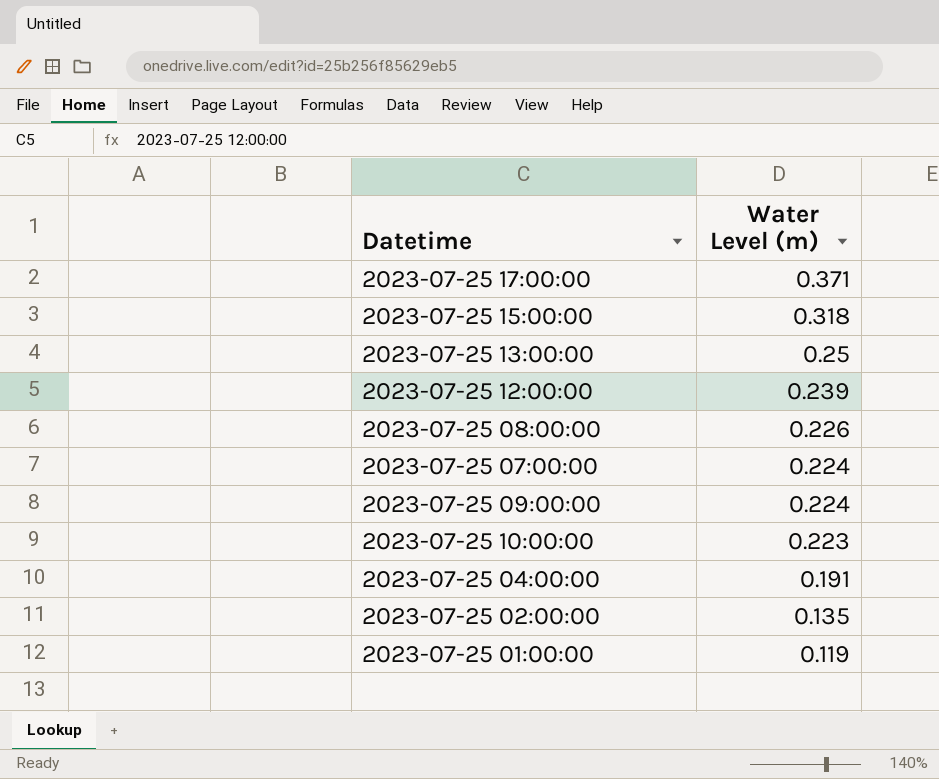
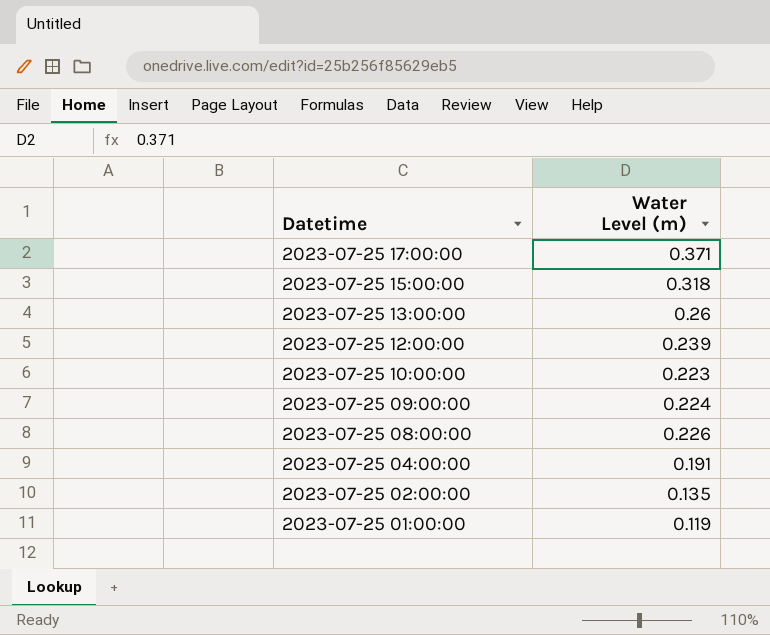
row order: Water Level (m) descending -> Datetime descending
row 2023-07-25 07:00:00: 0.224 -> none
2023-07-25 13:00:00 | Water Level (m): 0.25 -> 0.26

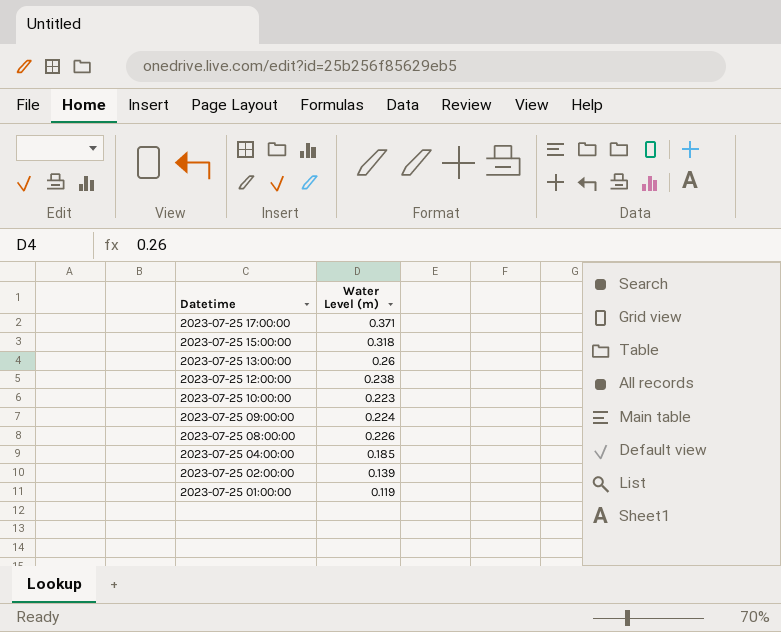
2023-07-25 12:00:00 | Water Level (m): 0.239 -> 0.238
2023-07-25 04:00:00 | Water Level (m): 0.191 -> 0.185
2023-07-25 02:00:00 | Water Level (m): 0.135 -> 0.139

